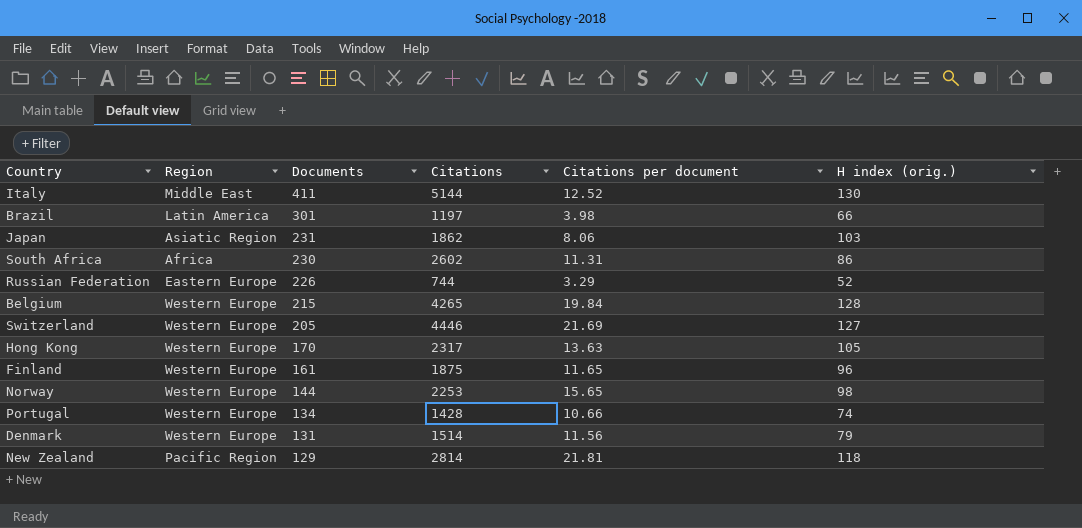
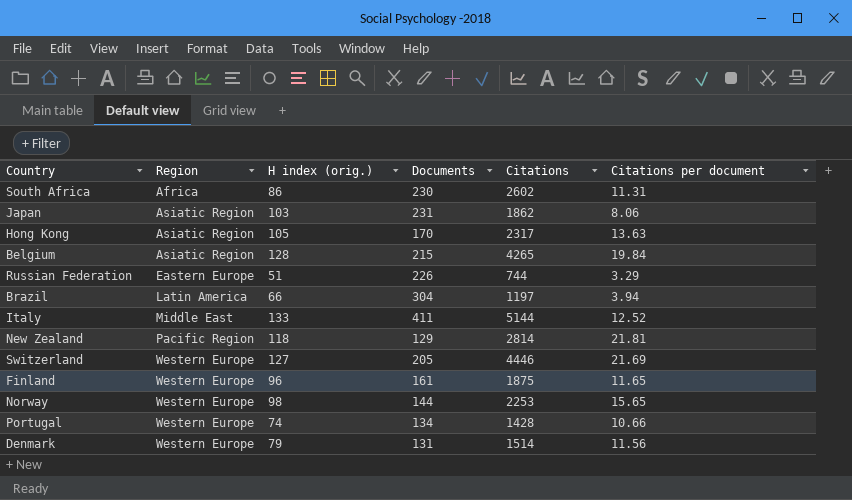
row order: Documents descending -> Region ascending
column H index (orig.) | position: 6 -> 3
Hong Kong | Region: Western Europe -> Asiatic Region
Belgium | Region: Western Europe -> Asiatic Region
Russian Federation | H index (orig.): 52 -> 51
Brazil | Documents: 301 -> 304
Brazil | Citations per document: 3.98 -> 3.94
Italy | H index (orig.): 130 -> 133

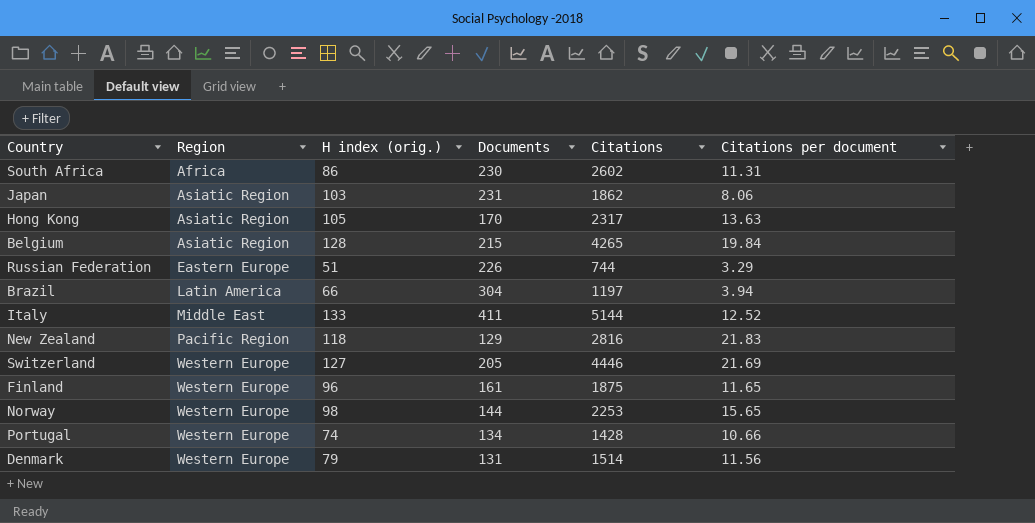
New Zealand | Citations: 2814 -> 2816
New Zealand | Citations per document: 21.81 -> 21.83

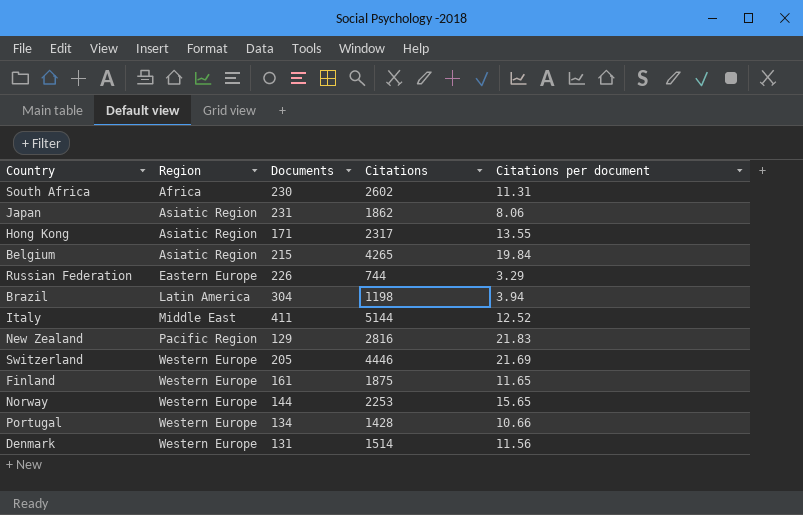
column H index (orig.) | position: 3 -> none
Hong Kong | Documents: 170 -> 171
Hong Kong | Citations per document: 13.63 -> 13.55
Brazil | Citations: 1197 -> 1198

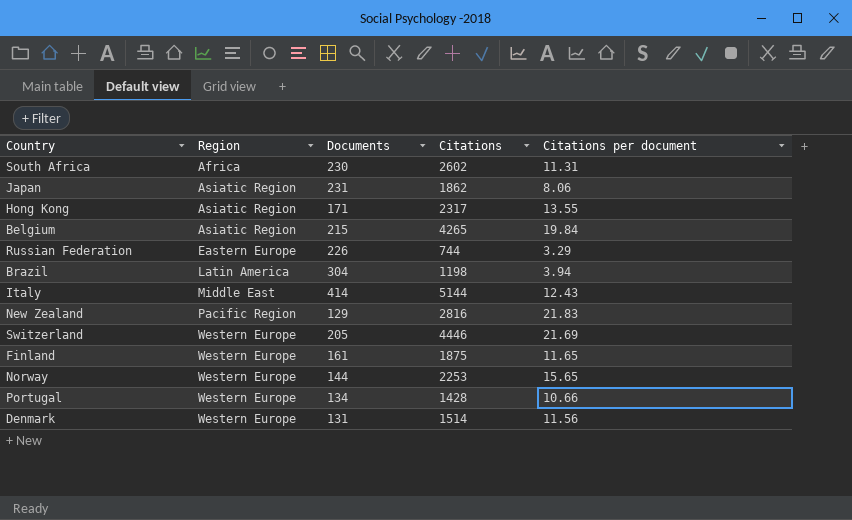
Italy | Documents: 411 -> 414
Italy | Citations per document: 12.52 -> 12.43

